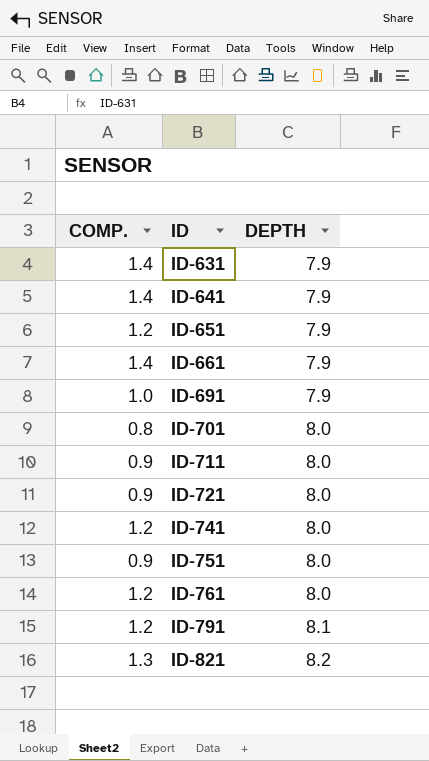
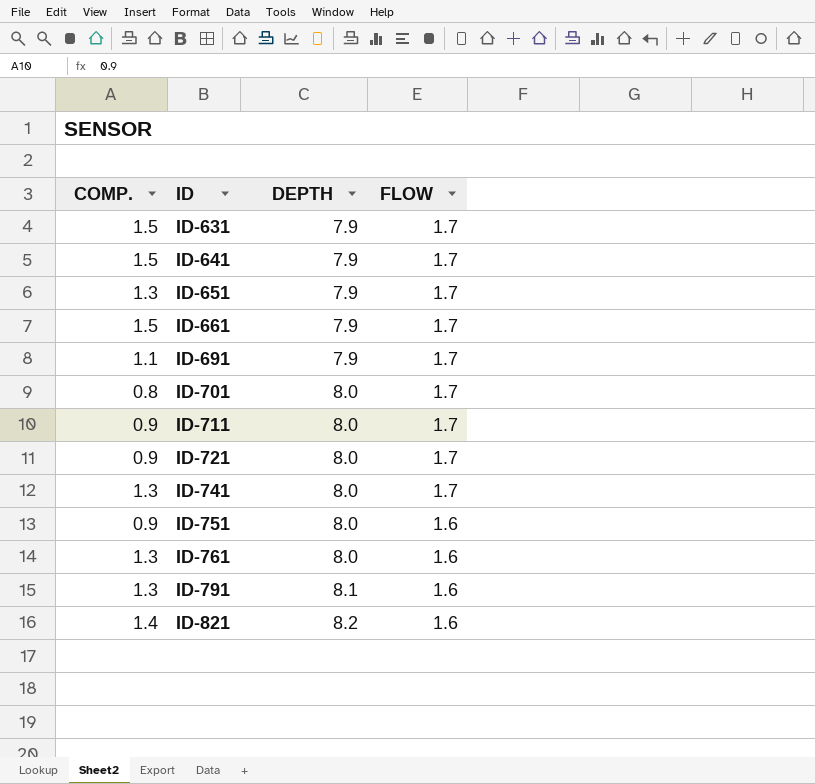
column FLOW | position: none -> 4
ID-631 | COMP.: 1.4 -> 1.5
ID-641 | COMP.: 1.4 -> 1.5
ID-651 | COMP.: 1.2 -> 1.3
ID-661 | COMP.: 1.4 -> 1.5
ID-691 | COMP.: 1.0 -> 1.1
ID-741 | COMP.: 1.2 -> 1.3
ID-761 | COMP.: 1.2 -> 1.3
ID-791 | COMP.: 1.2 -> 1.3
ID-821 | COMP.: 1.3 -> 1.4

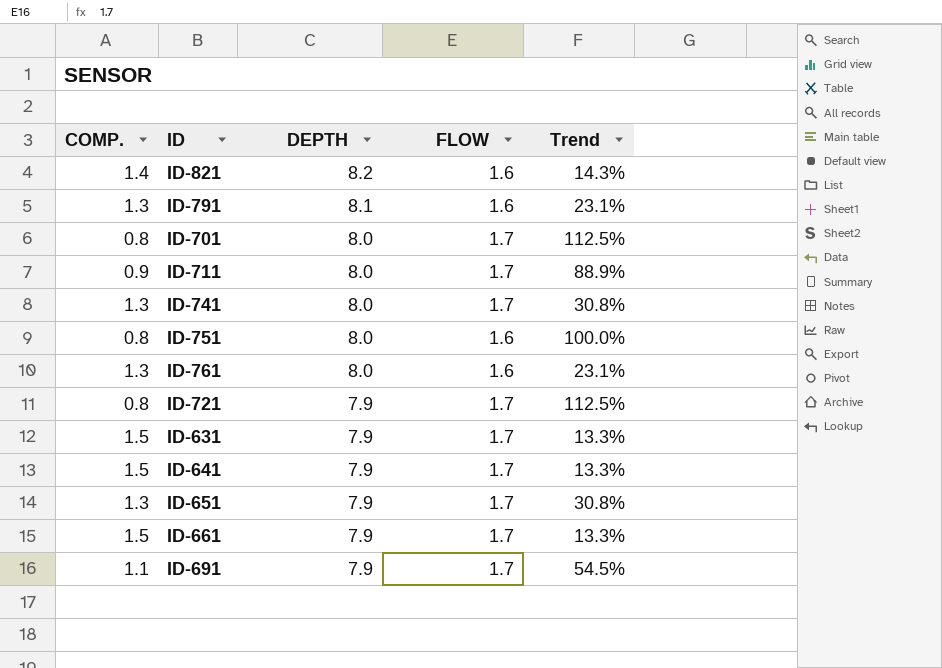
row order: ID ascending -> DEPTH descending
column Trend | formula: none -> ([FLOW] - [COMP.]) / [COMP.]
ID-751 | COMP.: 0.9 -> 0.8
ID-721 | COMP.: 0.9 -> 0.8
ID-721 | DEPTH: 8.0 -> 7.9

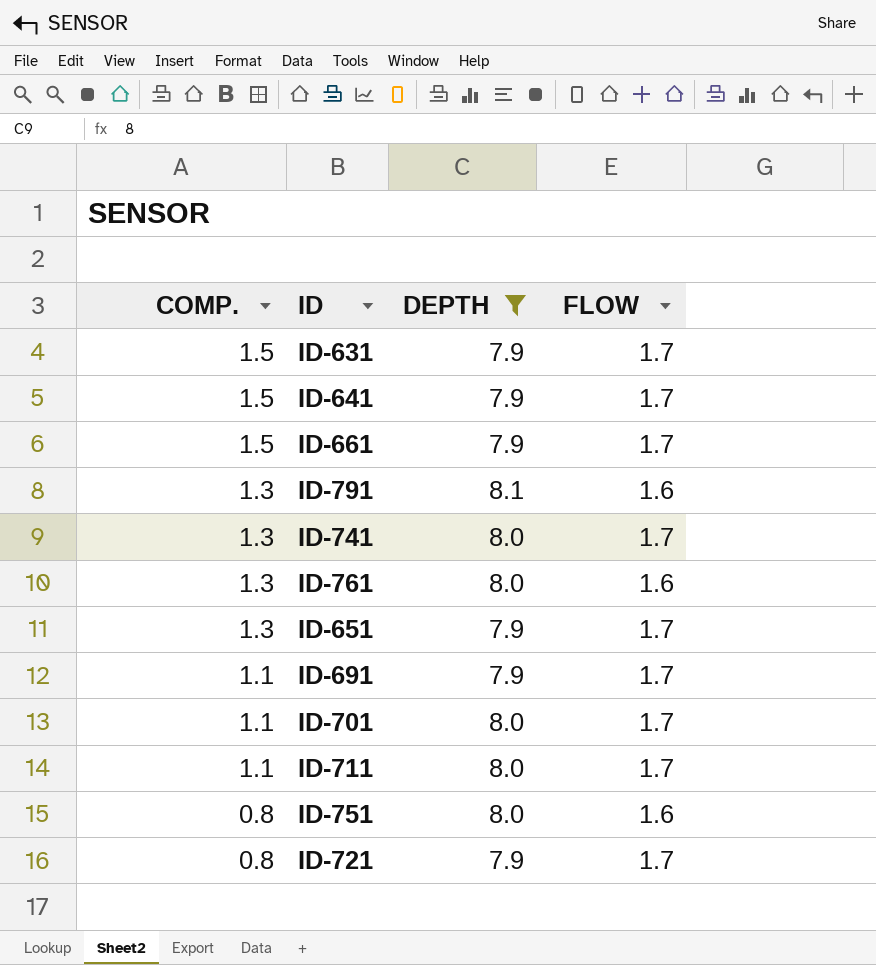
filter: none -> DEPTH != 8.2
row order: DEPTH descending -> COMP. descending
column Trend | formula: ([FLOW] - [COMP.]) / [COMP.] -> none
ID-701 | COMP.: 0.8 -> 1.1
ID-711 | COMP.: 0.9 -> 1.1

